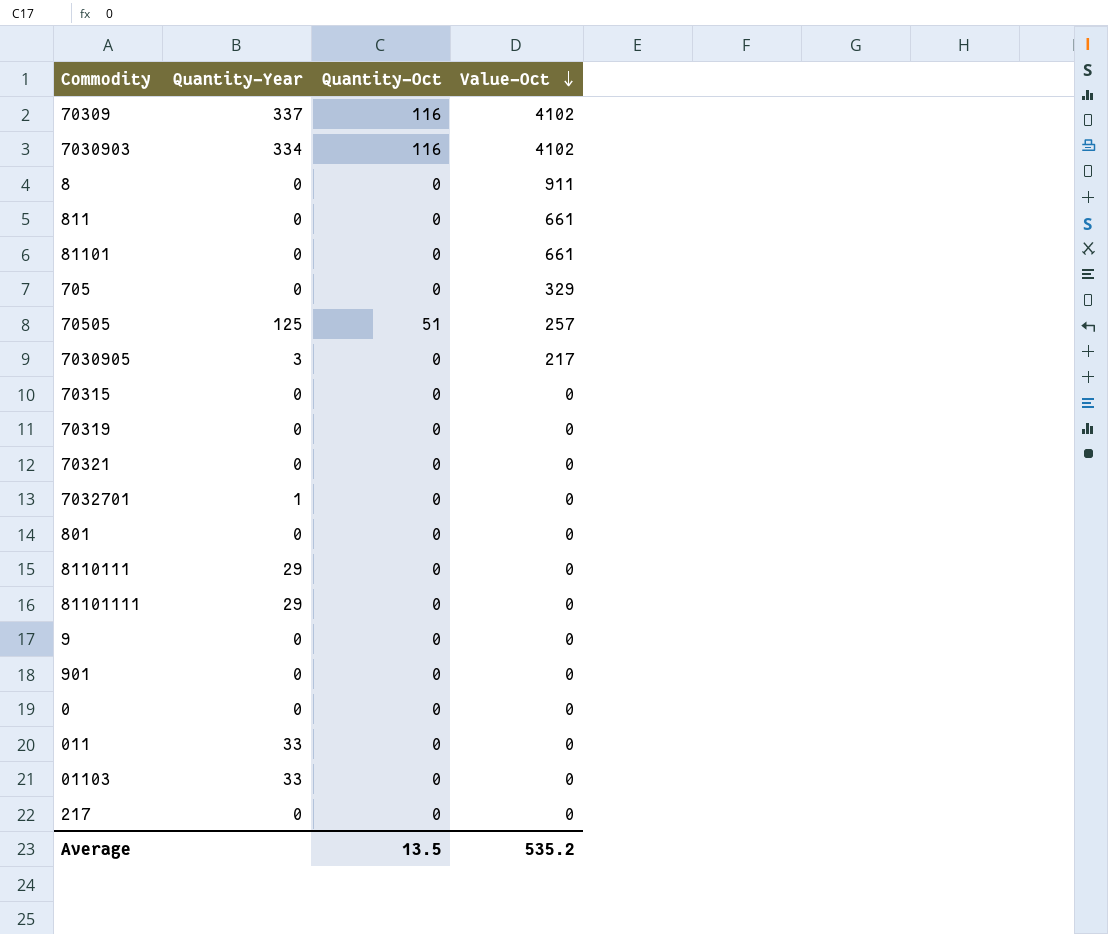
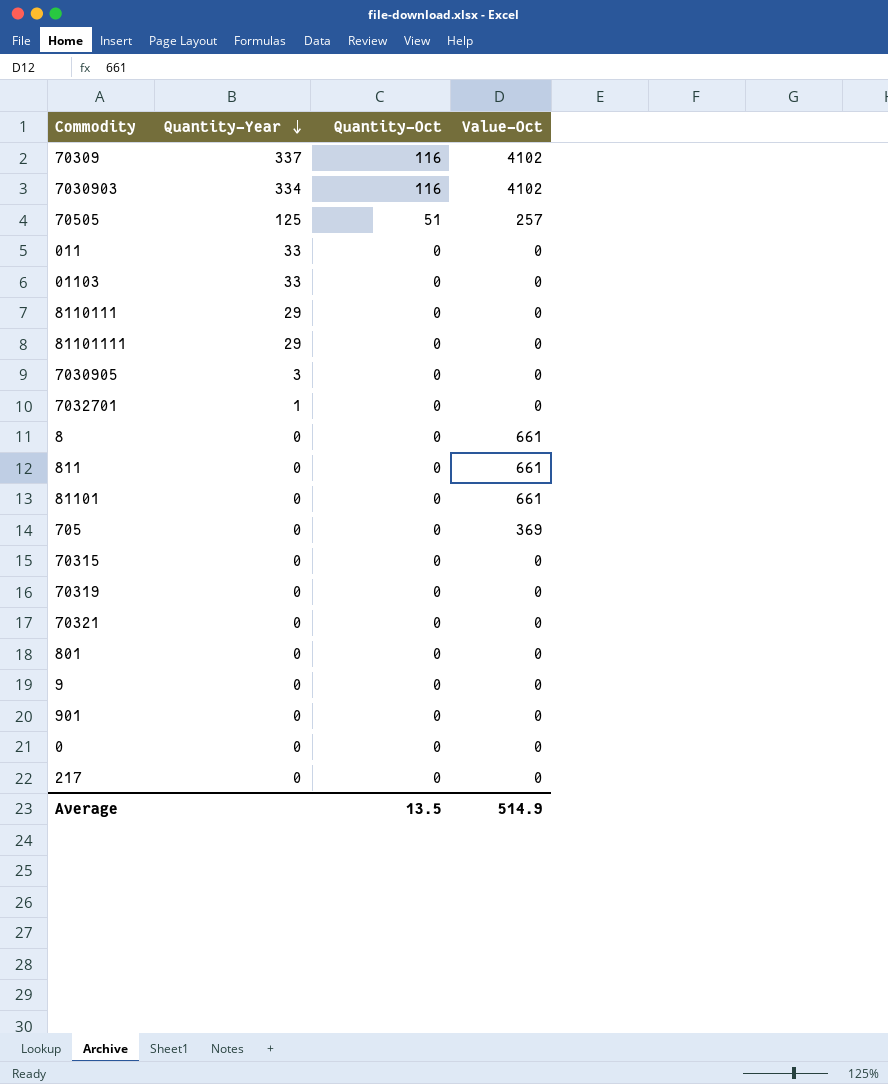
row order: Value-Oct descending -> Quantity-Year descending
7030905 | Value-Oct: 217 -> 0
8 | Value-Oct: 911 -> 661
705 | Value-Oct: 329 -> 369
Average | Value-Oct: 535.2 -> 514.9

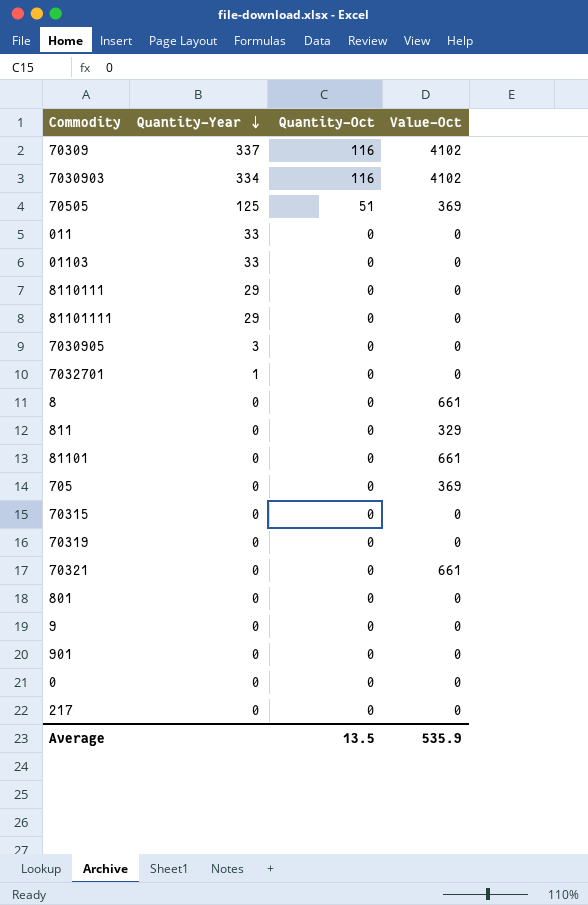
70505 | Value-Oct: 257 -> 369
811 | Value-Oct: 661 -> 329
70321 | Value-Oct: 0 -> 661
Average | Value-Oct: 514.9 -> 535.9

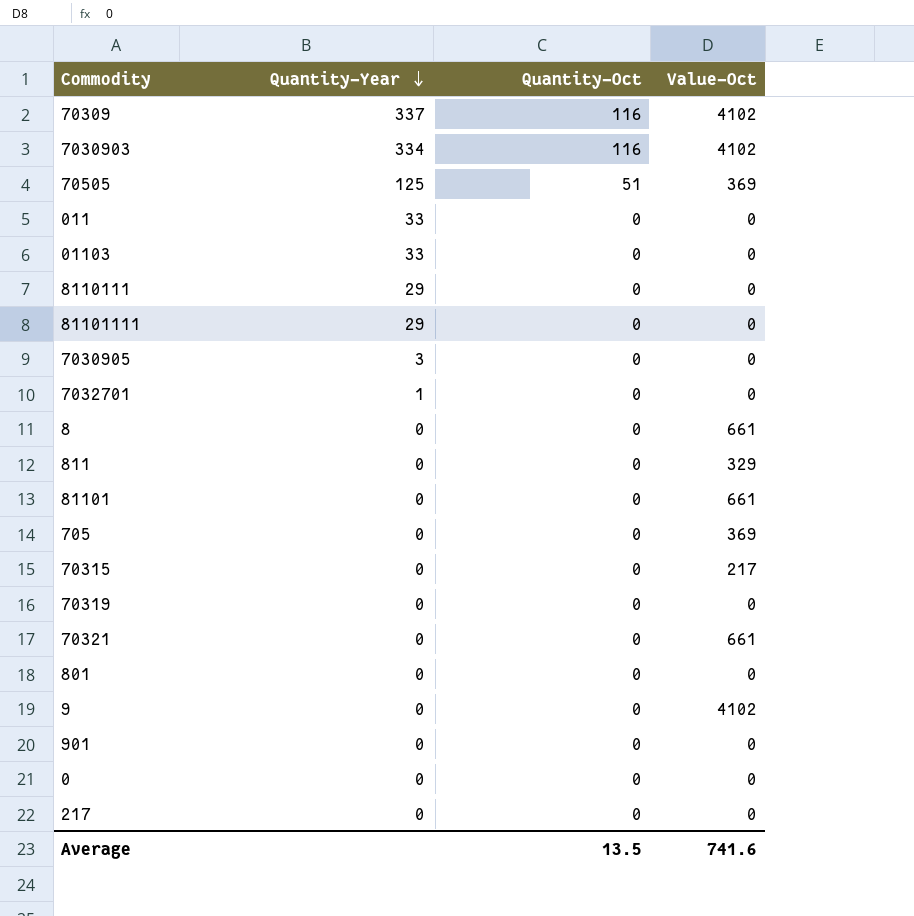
70315 | Value-Oct: 0 -> 217
9 | Value-Oct: 0 -> 4102
Average | Value-Oct: 535.9 -> 741.6

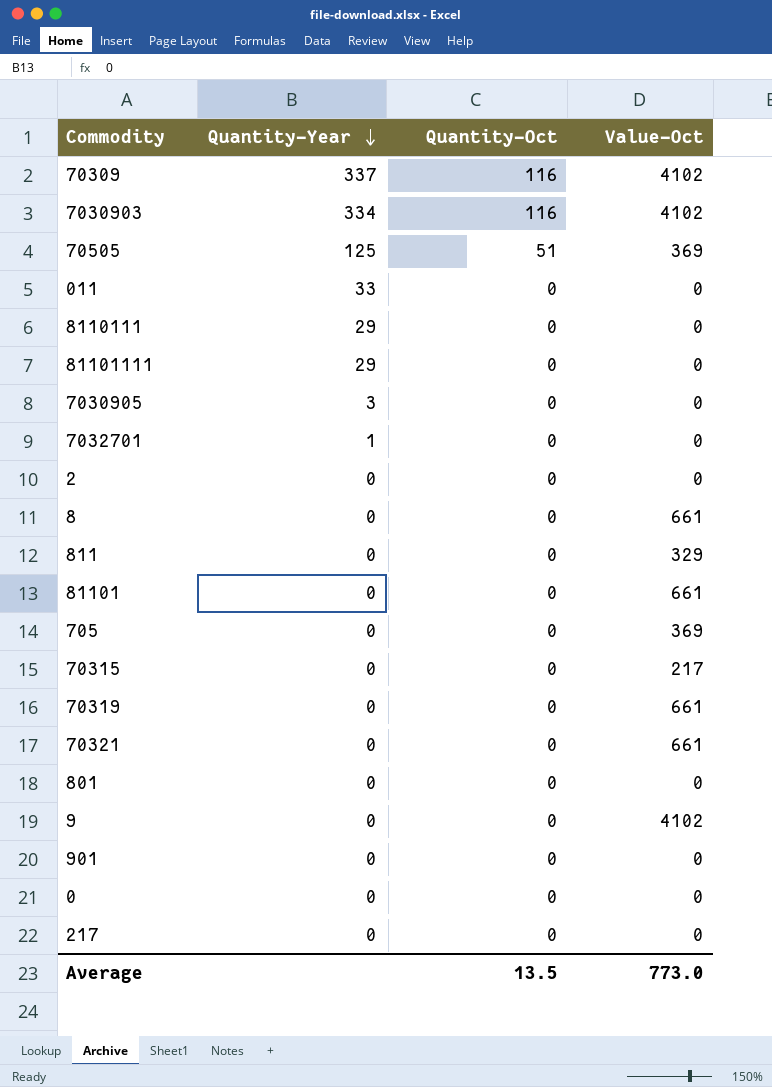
row 01103: 33 | 0 | 0 -> none
row 2: none -> 0 | 0 | 0
70319 | Value-Oct: 0 -> 661
Average | Value-Oct: 741.6 -> 773.0

